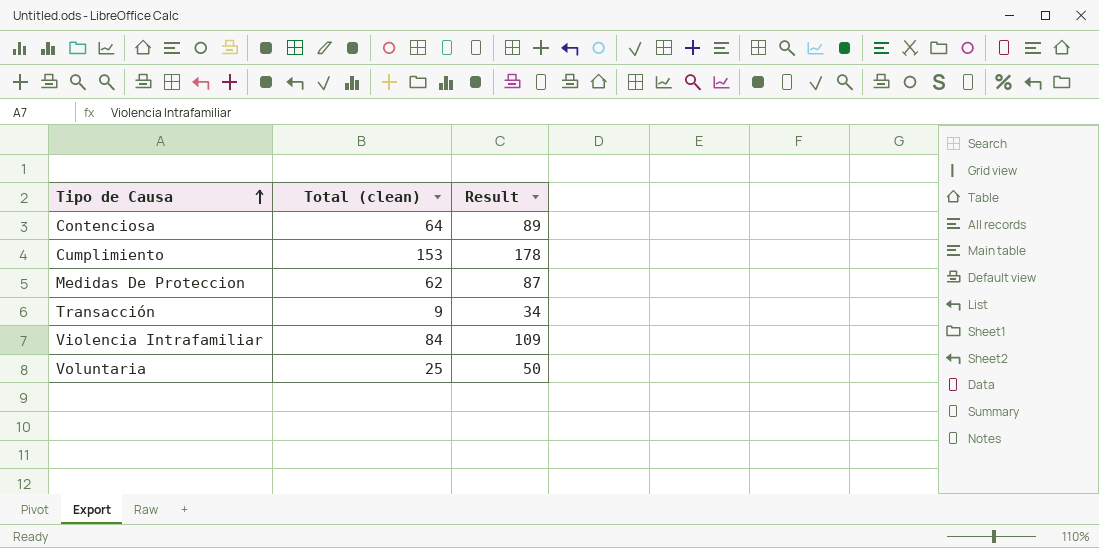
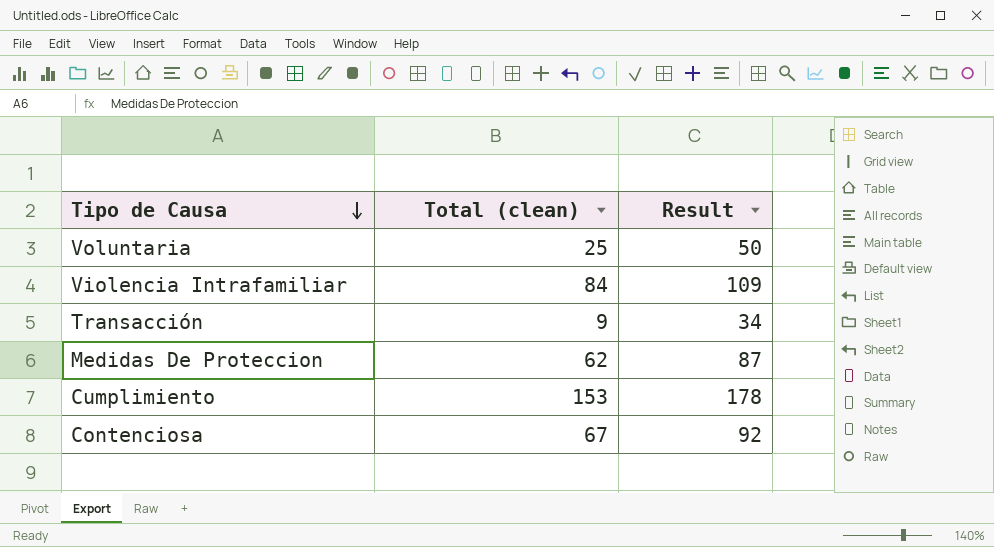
row order: Tipo de Causa ascending -> Tipo de Causa descending
Contenciosa | Total (clean): 64 -> 67
Contenciosa | Result: 89 -> 92

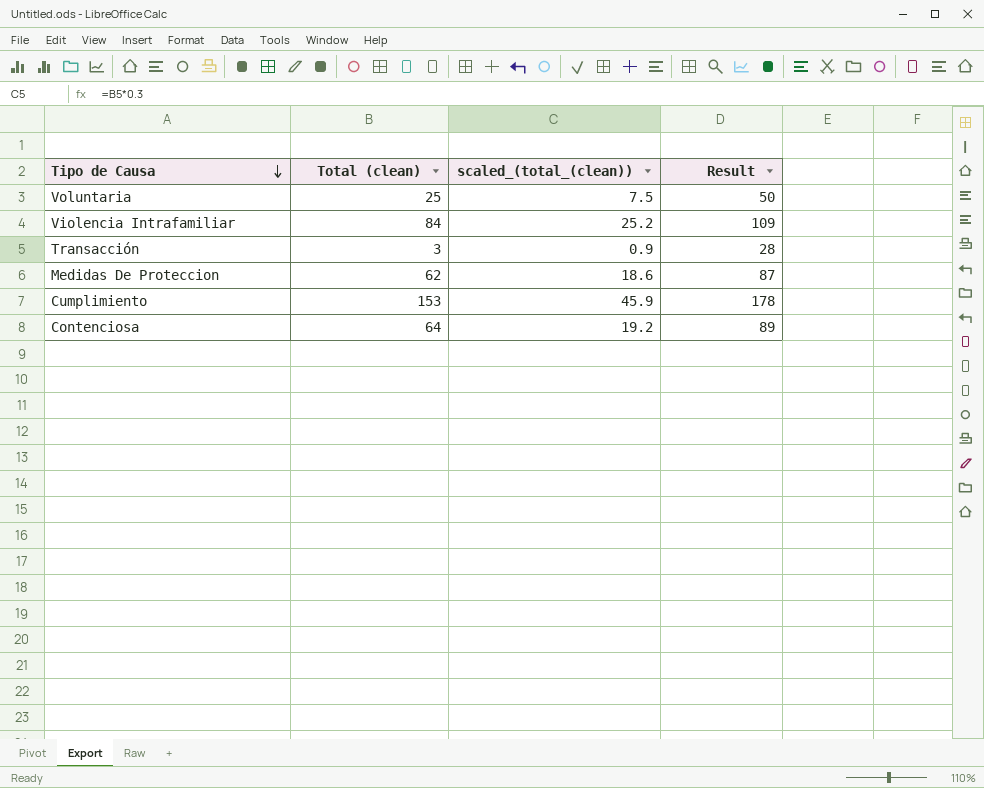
column scaled_(total_(clean)) | formula: none -> [Total (clean)] * 0.3
Transacción | Total (clean): 9 -> 3
Transacción | Result: 34 -> 28
Contenciosa | Total (clean): 67 -> 64
Contenciosa | Result: 92 -> 89

